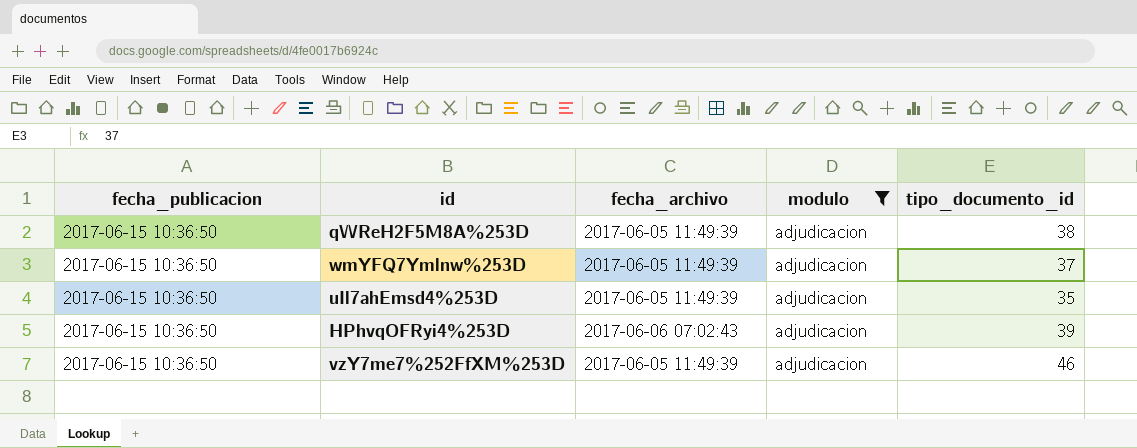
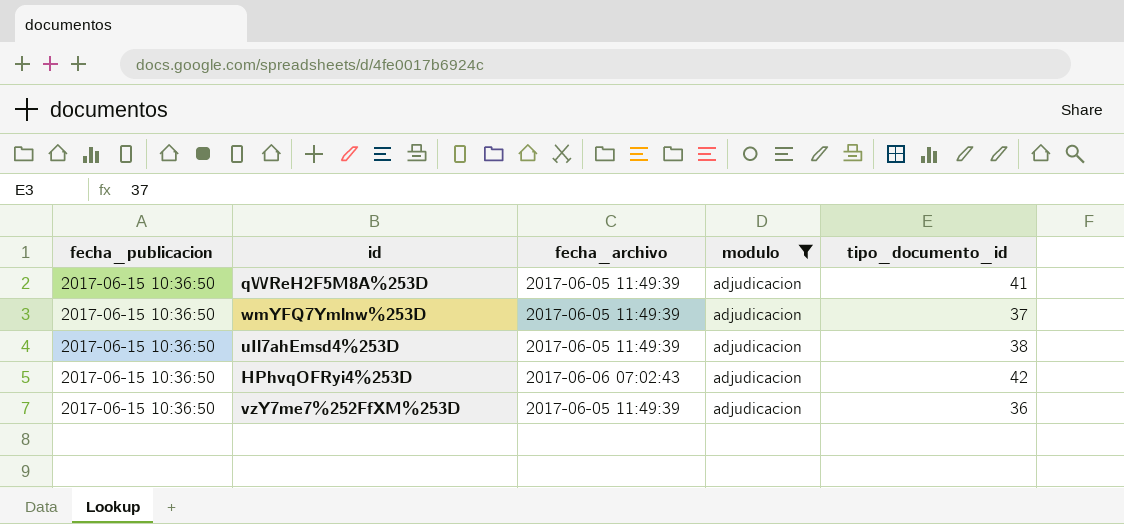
qWReH2F5M8A%253D | tipo_documento_id: 38 -> 41
uIl7ahEmsd4%253D | tipo_documento_id: 35 -> 38
HPhvqOFRyi4%253D | tipo_documento_id: 39 -> 42
vzY7me7%252FfXM%253D | tipo_documento_id: 46 -> 36

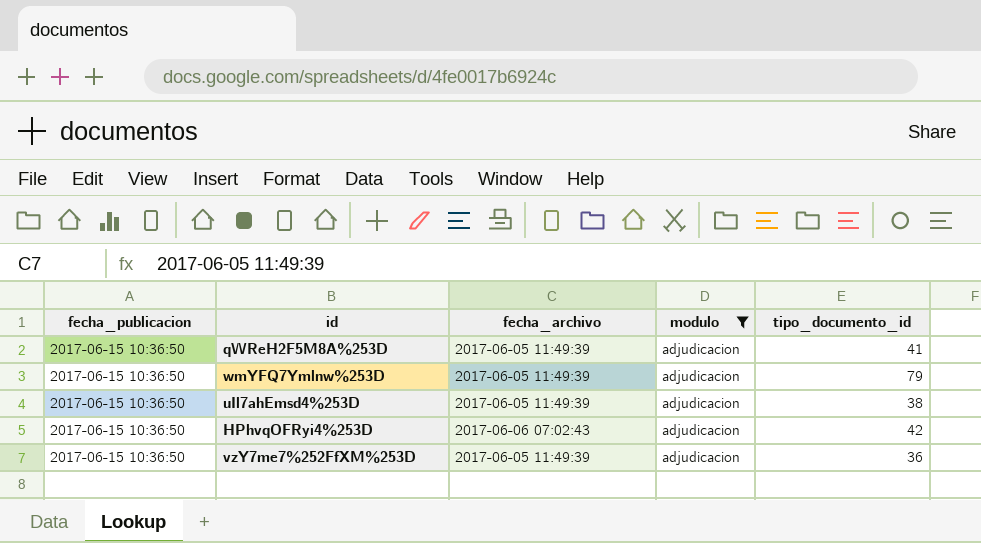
wmYFQ7Ymlnw%253D | tipo_documento_id: 37 -> 79

